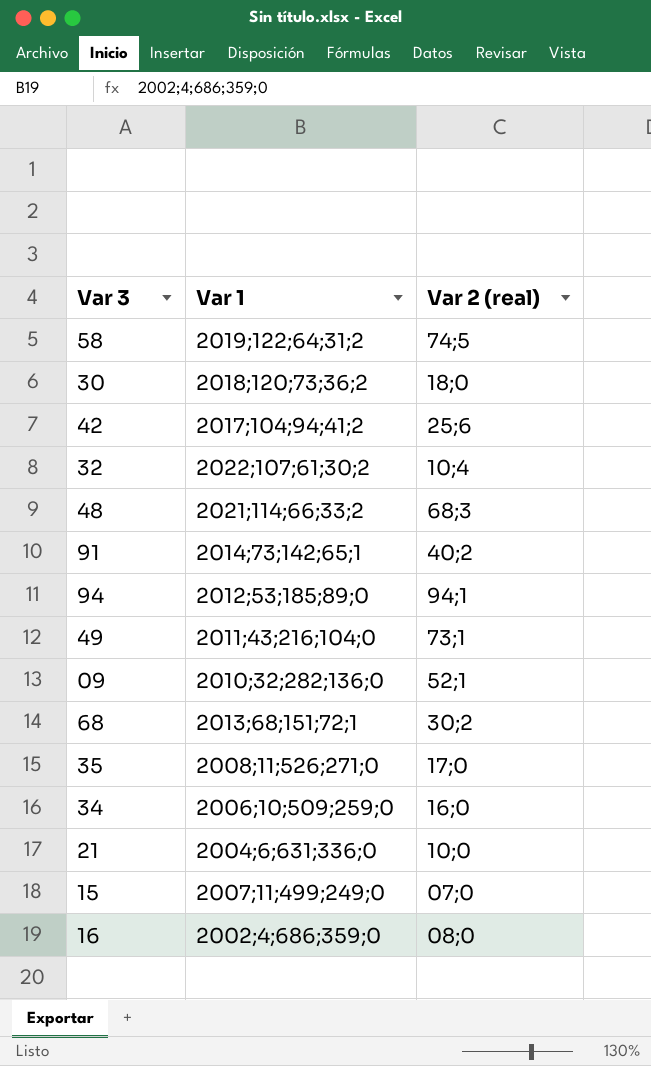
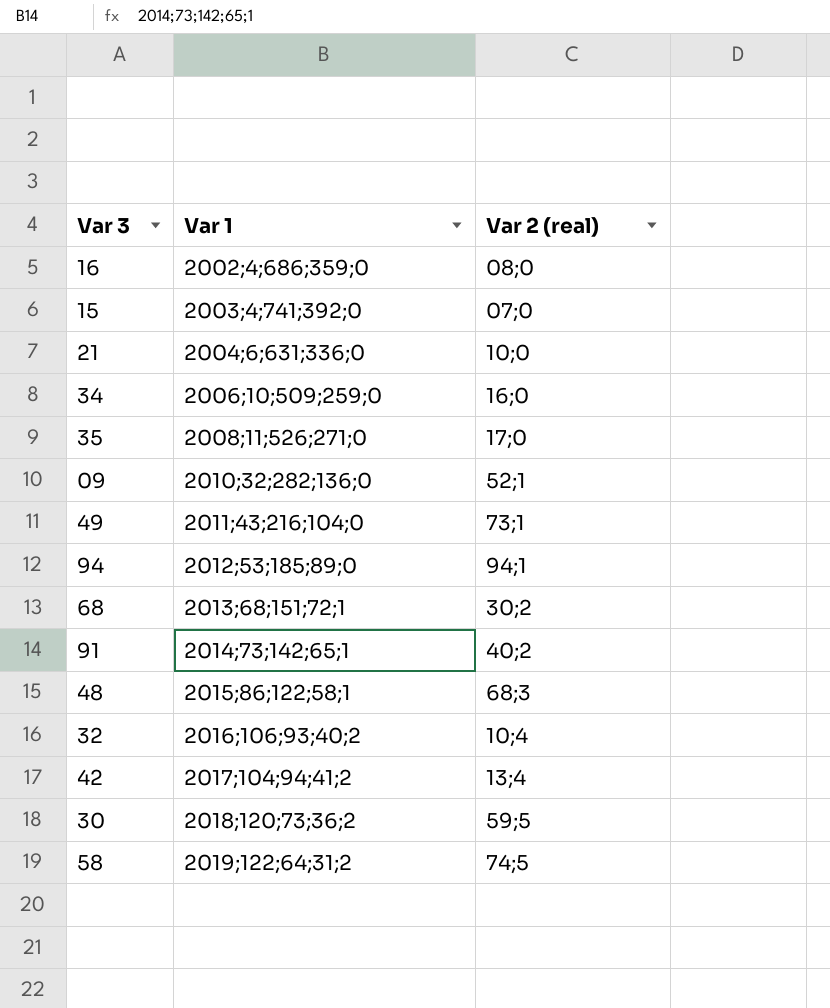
row order: none -> Var 1 ascending
15 | Var 1: 2007;11;499;249;0 -> 2003;4;741;392;0
48 | Var 1: 2021;114;66;33;2 -> 2015;86;122;58;1
32 | Var 1: 2022;107;61;30;2 -> 2016;106;93;40;2
42 | Var 2 (real): 25;6 -> 13;4
30 | Var 2 (real): 18;0 -> 59;5

